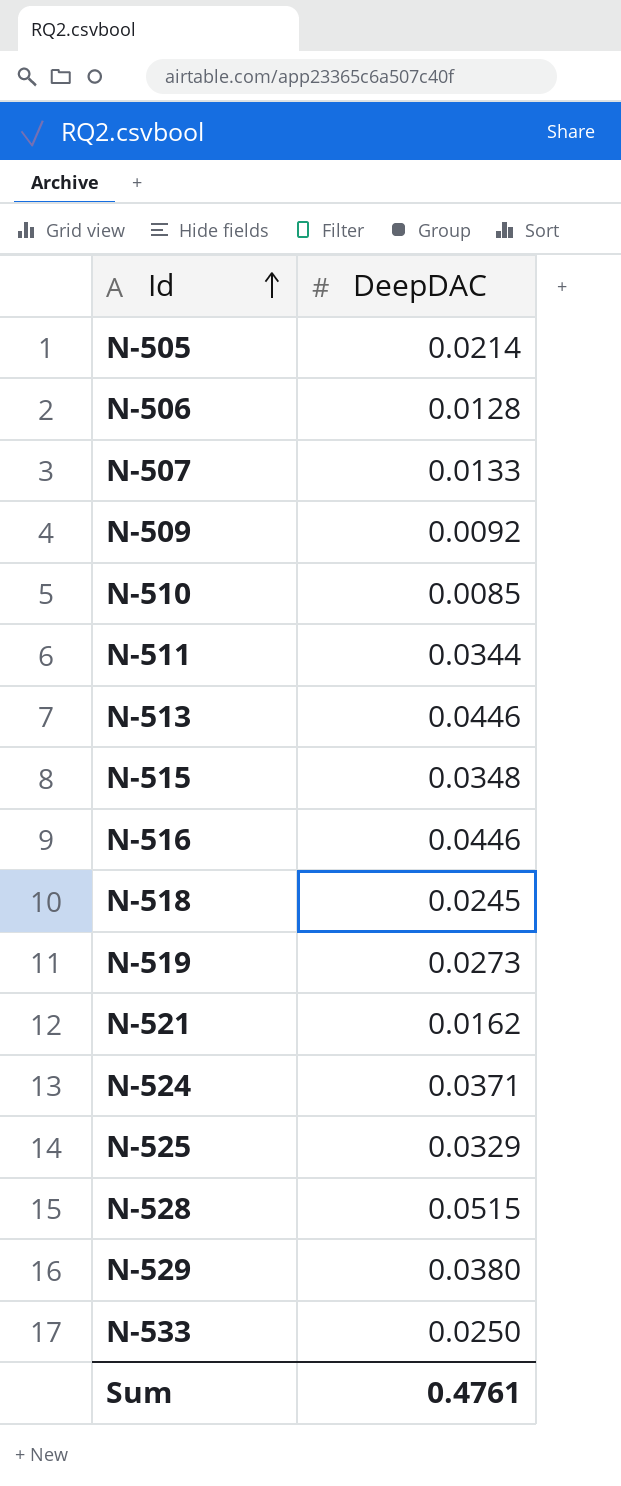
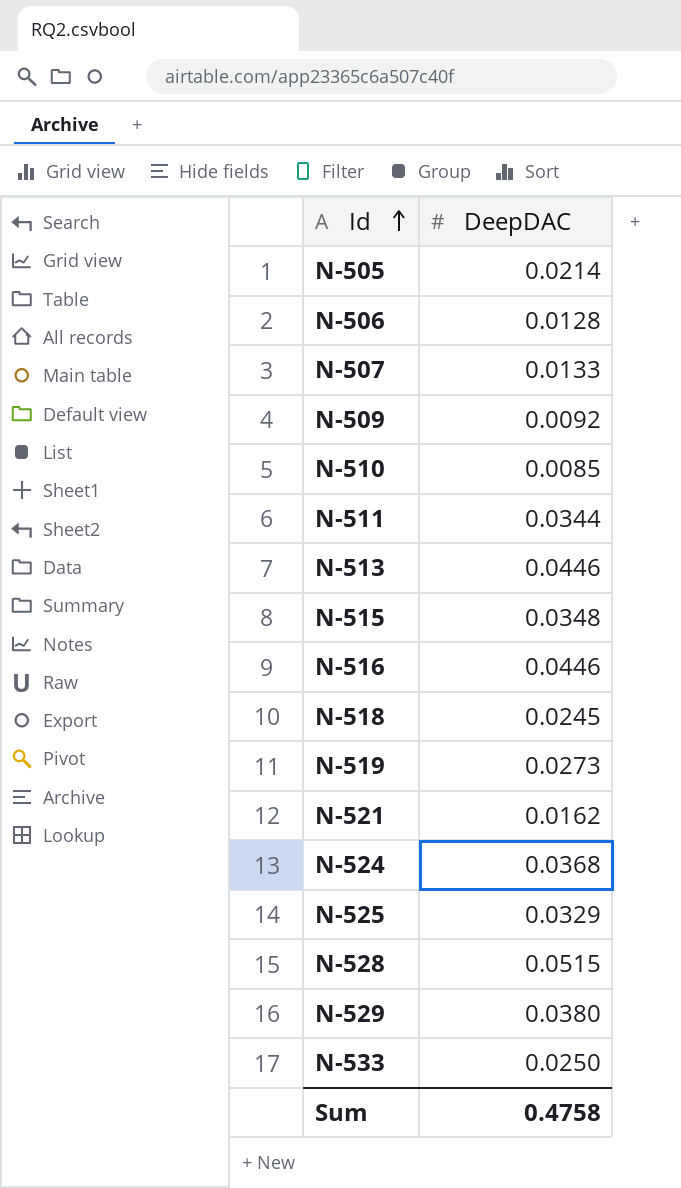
N-524 | DeepDAC: 0.0371 -> 0.0368
Sum | DeepDAC: 0.4761 -> 0.4758

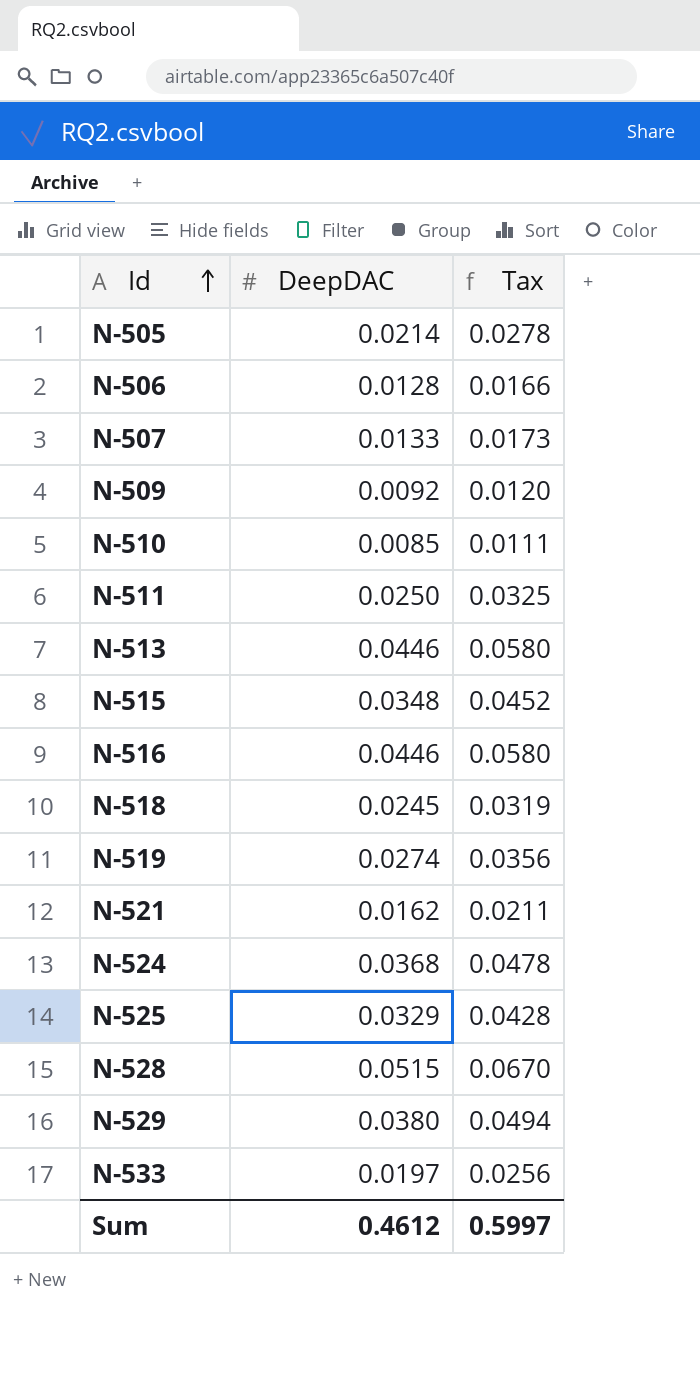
column Tax | formula: none -> [DeepDAC] * 1.3
N-511 | DeepDAC: 0.0344 -> 0.0250
N-519 | DeepDAC: 0.0273 -> 0.0274
N-533 | DeepDAC: 0.0250 -> 0.0197
Sum | DeepDAC: 0.4758 -> 0.4612

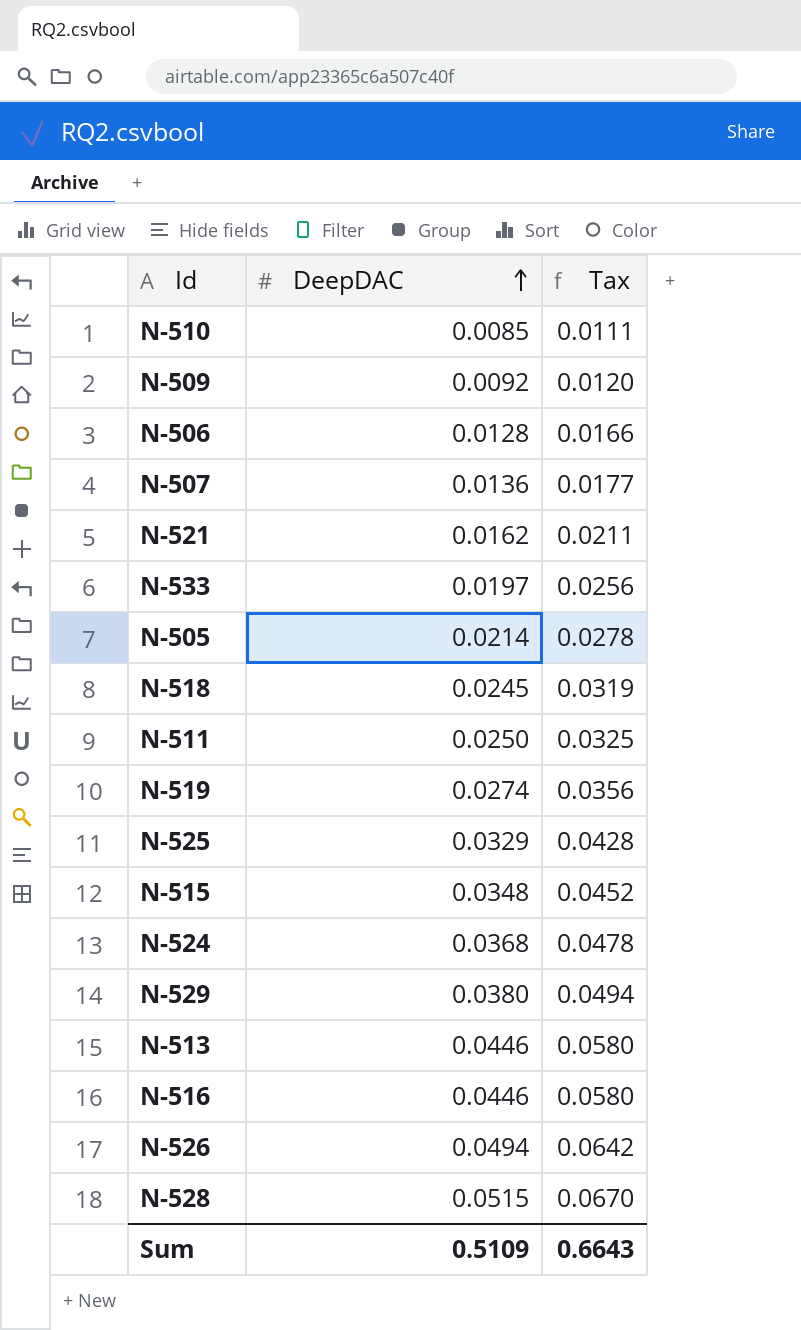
row order: Id ascending -> DeepDAC ascending
N-507 | DeepDAC: 0.0133 -> 0.0136
N-507 | Tax: 0.0173 -> 0.0177
row N-526: none -> 0.0494 | 0.0642
Sum | DeepDAC: 0.4612 -> 0.5109
Sum | Tax: 0.5997 -> 0.6643

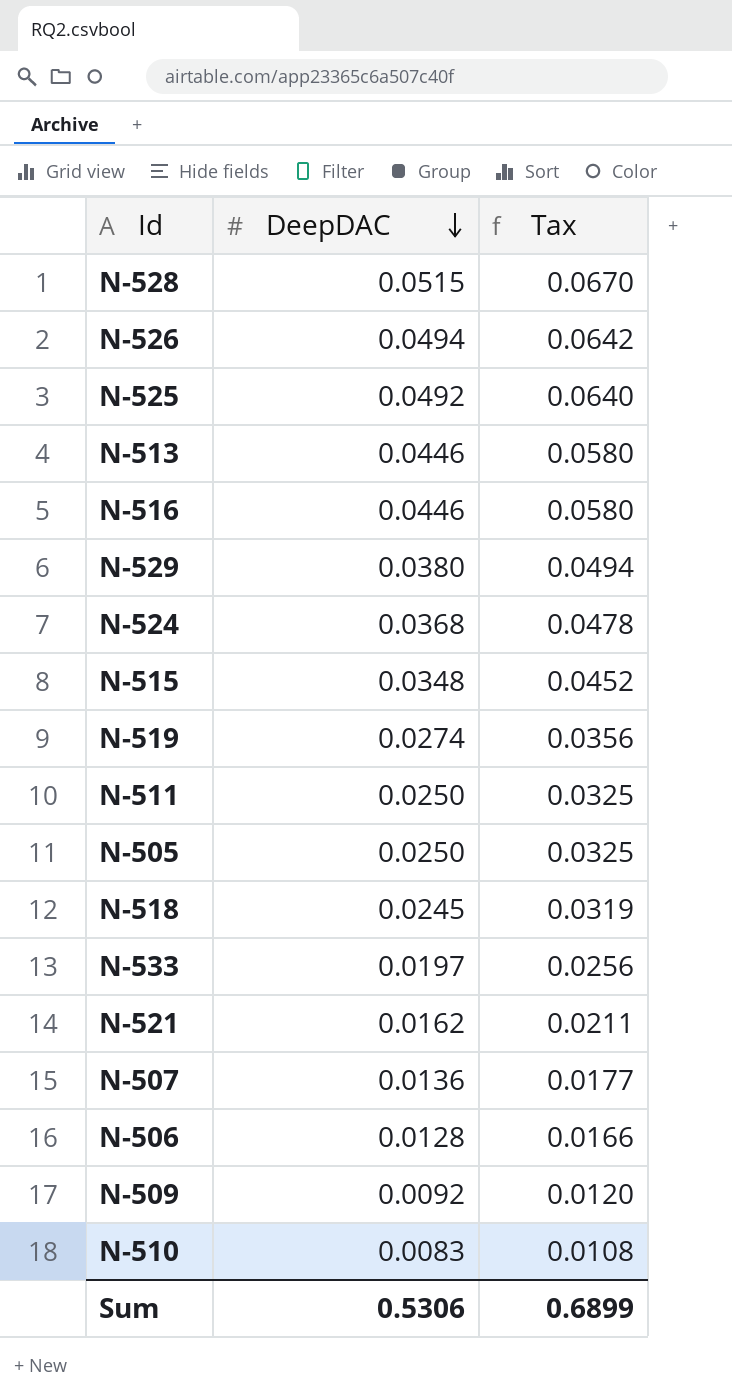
row order: DeepDAC ascending -> DeepDAC descending
N-525 | DeepDAC: 0.0329 -> 0.0492
N-525 | Tax: 0.0428 -> 0.0640
N-505 | DeepDAC: 0.0214 -> 0.0250
N-505 | Tax: 0.0278 -> 0.0325
N-510 | DeepDAC: 0.0085 -> 0.0083
N-510 | Tax: 0.0111 -> 0.0108
Sum | DeepDAC: 0.5109 -> 0.5306
Sum | Tax: 0.6643 -> 0.6899

